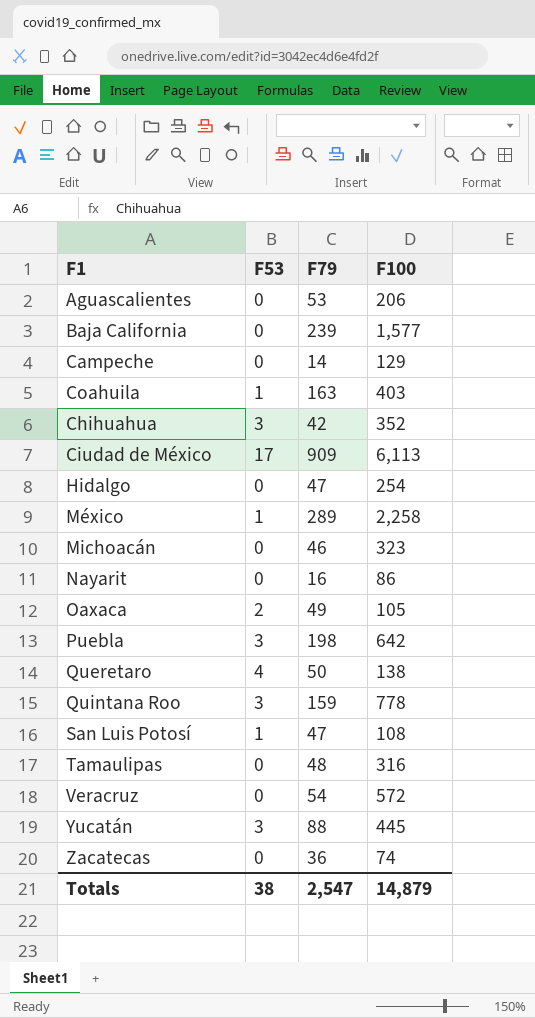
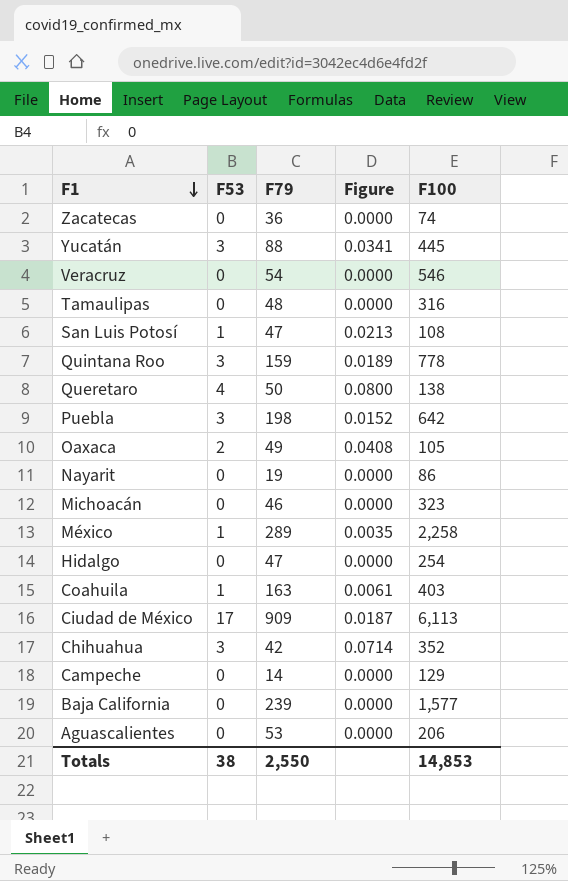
row order: none -> F1 descending
column Figure | formula: none -> [F53] / [F79]
Veracruz | F100: 572 -> 546
Nayarit | F79: 16 -> 19
Totals | F79: 2,547 -> 2,550
Totals | F100: 14,879 -> 14,853

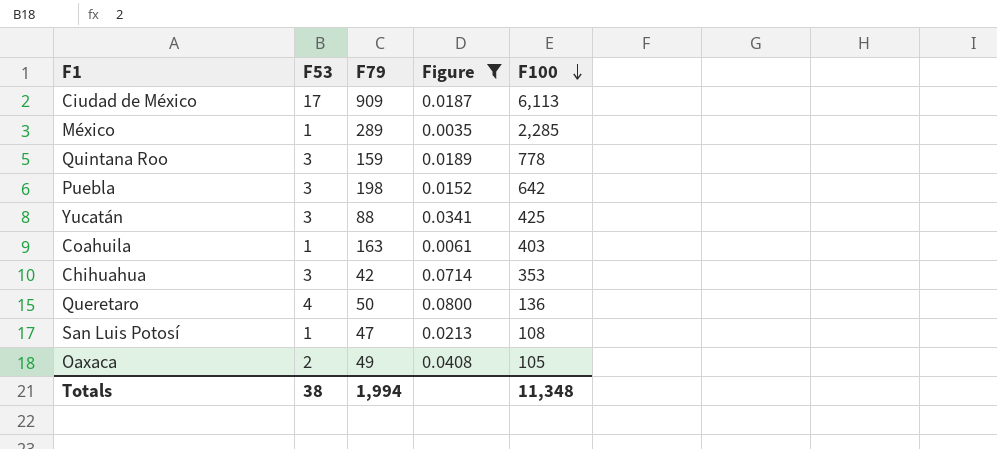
filter: none -> Figure != 0.0000
row order: F1 descending -> F100 descending
México | F100: 2,258 -> 2,285
Yucatán | F100: 445 -> 425
Chihuahua | F100: 352 -> 353
Queretaro | F100: 138 -> 136
Totals | F79: 2,550 -> 1,994
Totals | F100: 14,853 -> 11,348

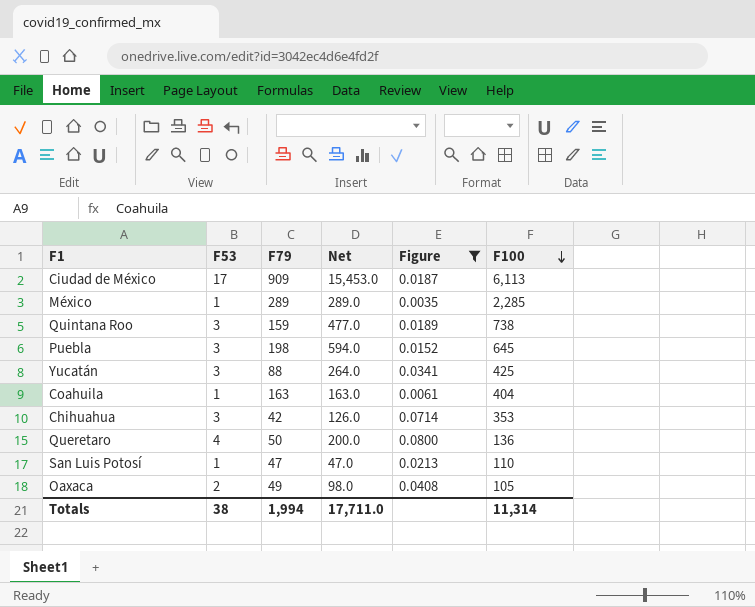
column Net | formula: none -> [F53] * [F79]
Quintana Roo | F100: 778 -> 738
Puebla | F100: 642 -> 645
Coahuila | F100: 403 -> 404
San Luis Potosí | F100: 108 -> 110
Totals | F100: 11,348 -> 11,314

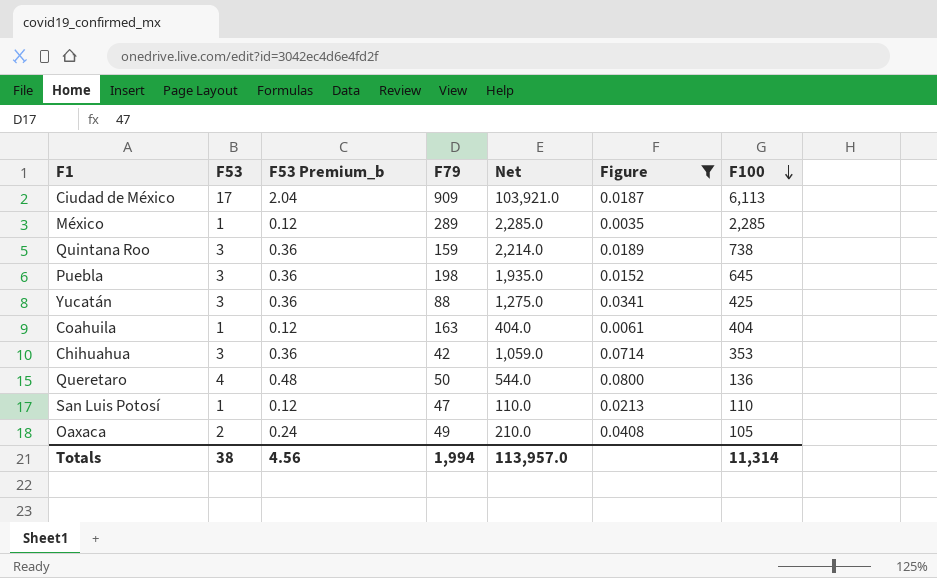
column F53 Premium_b | formula: none -> [F53] * 0.12
column Net | formula: [F53] * [F79] -> [F53] * [F100]
Totals | Net: 17,711.0 -> 113,957.0

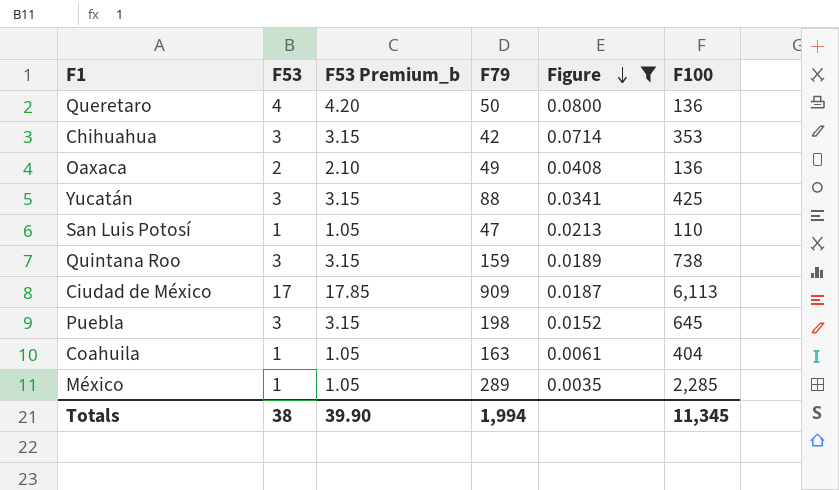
row order: F100 descending -> Figure descending
column Net | formula: [F53] * [F100] -> none
column F53 Premium_b | formula: [F53] * 0.12 -> [F53] * 1.05
Oaxaca | F100: 105 -> 136
Totals | F53 Premium_b: 4.56 -> 39.90
Totals | F100: 11,314 -> 11,345

